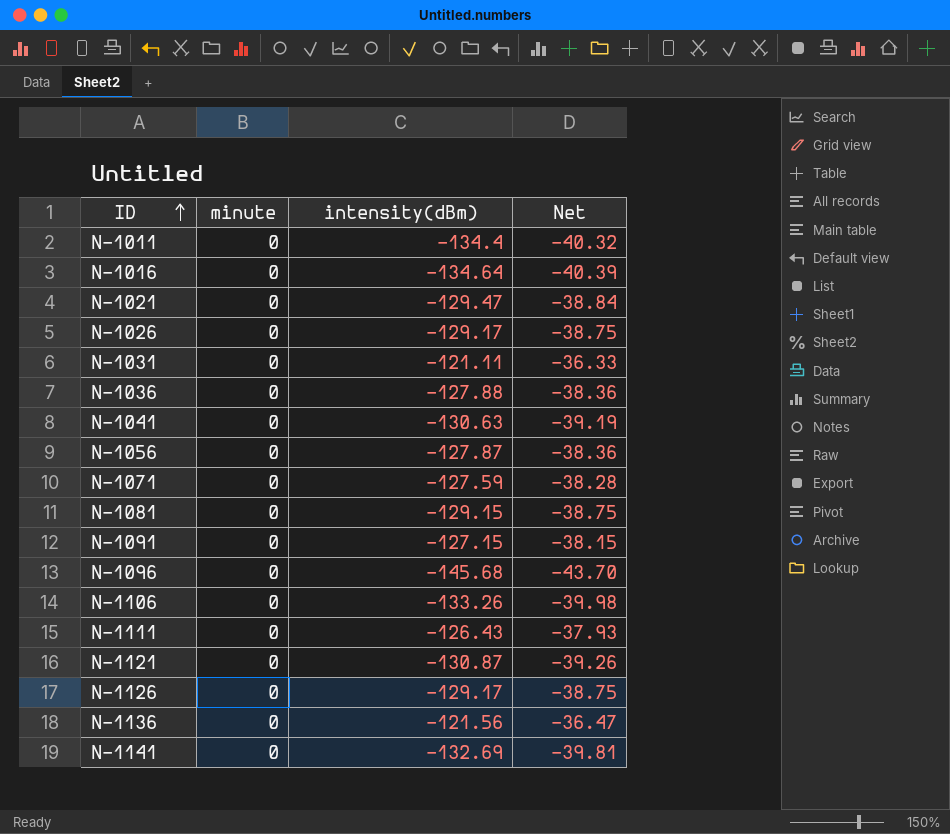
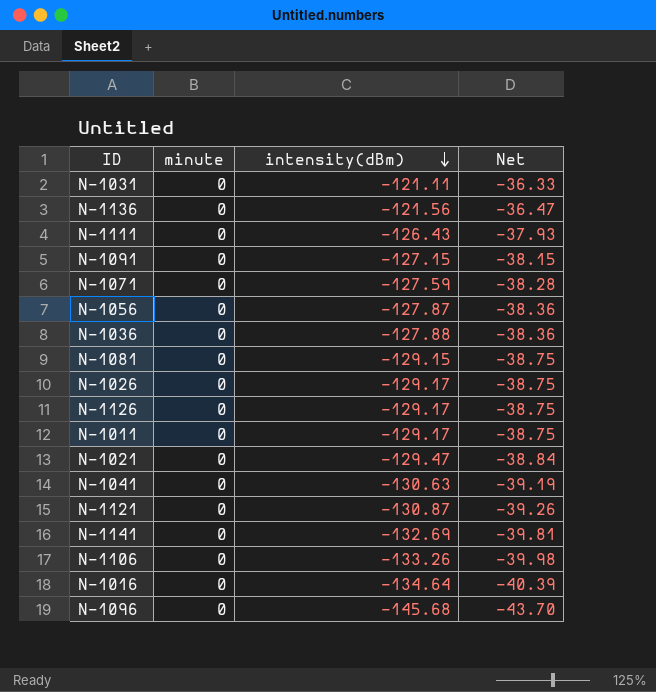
row order: ID ascending -> intensity(dBm) descending
N-1011 | intensity(dBm): -134.4 -> -129.17
N-1011 | Net: -40.32 -> -38.75

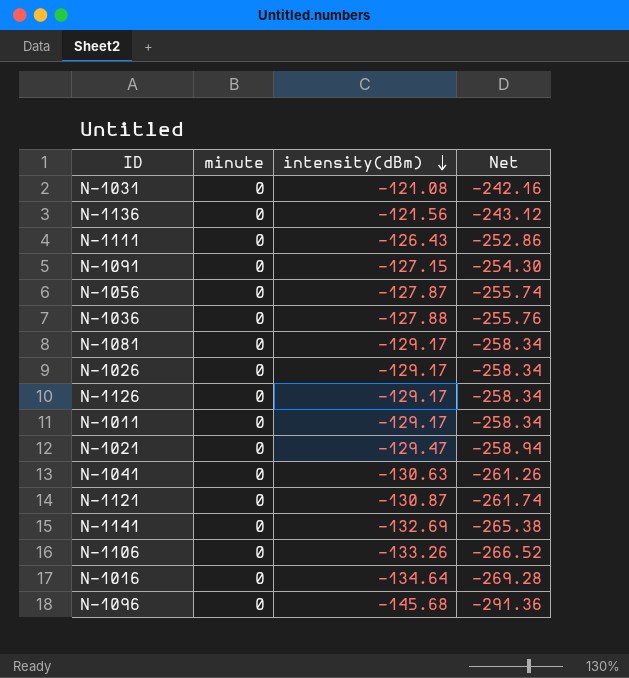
column Net | formula: [intensity(dBm)] * 0.3 -> [intensity(dBm)] * 2
row N-1071: 0 | -127.59 | -38.28 -> none
N-1031 | intensity(dBm): -121.11 -> -121.08
N-1081 | intensity(dBm): -129.15 -> -129.17

